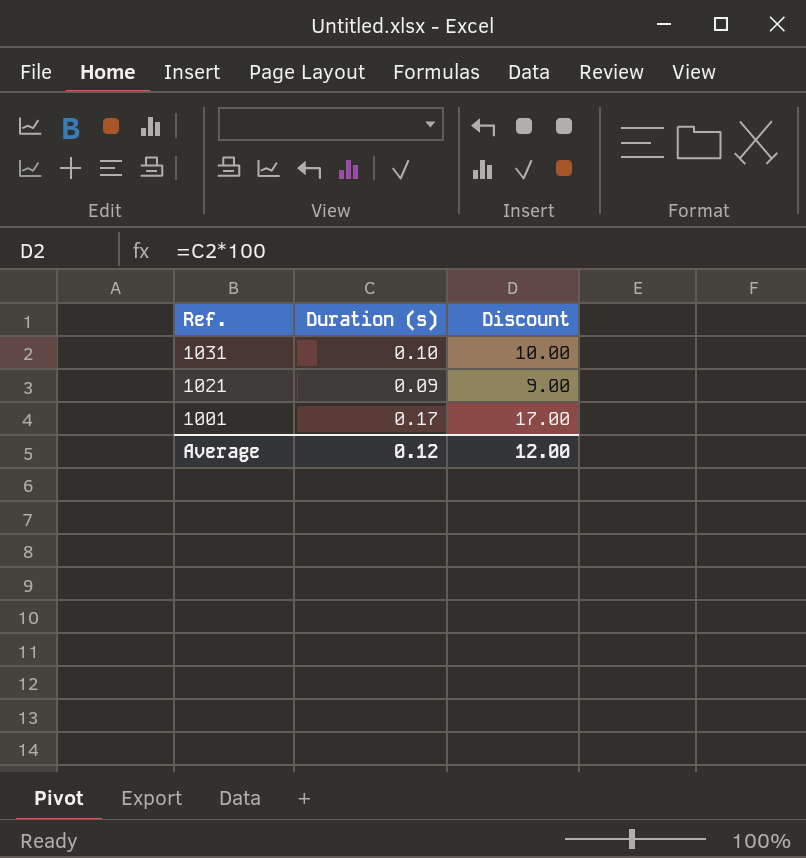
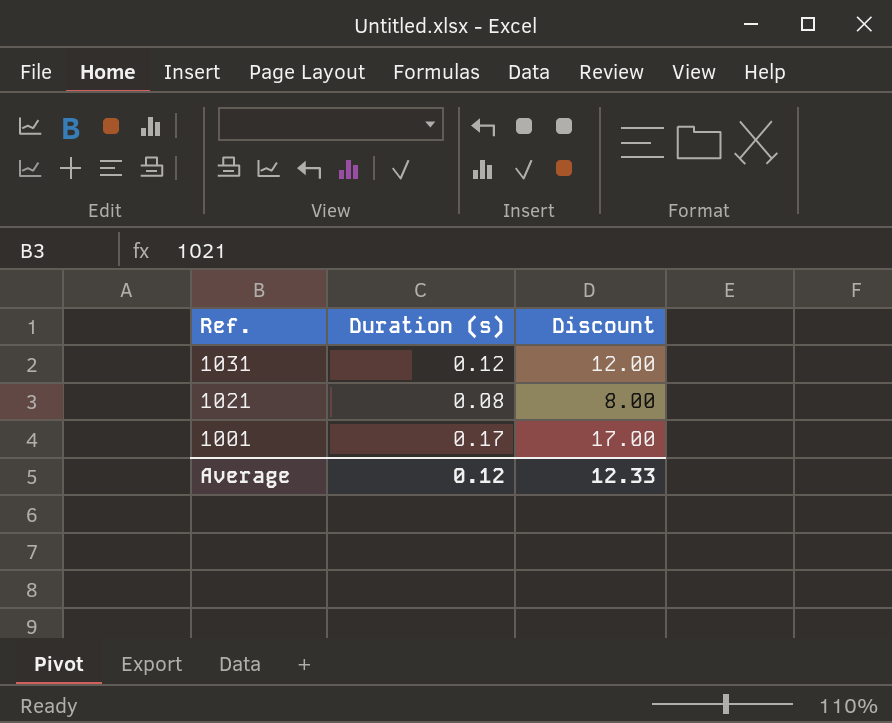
1031 | Duration (s): 0.10 -> 0.12
1031 | Discount: 10.00 -> 12.00
1021 | Duration (s): 0.09 -> 0.08
1021 | Discount: 9.00 -> 8.00
Average | Discount: 12.00 -> 12.33

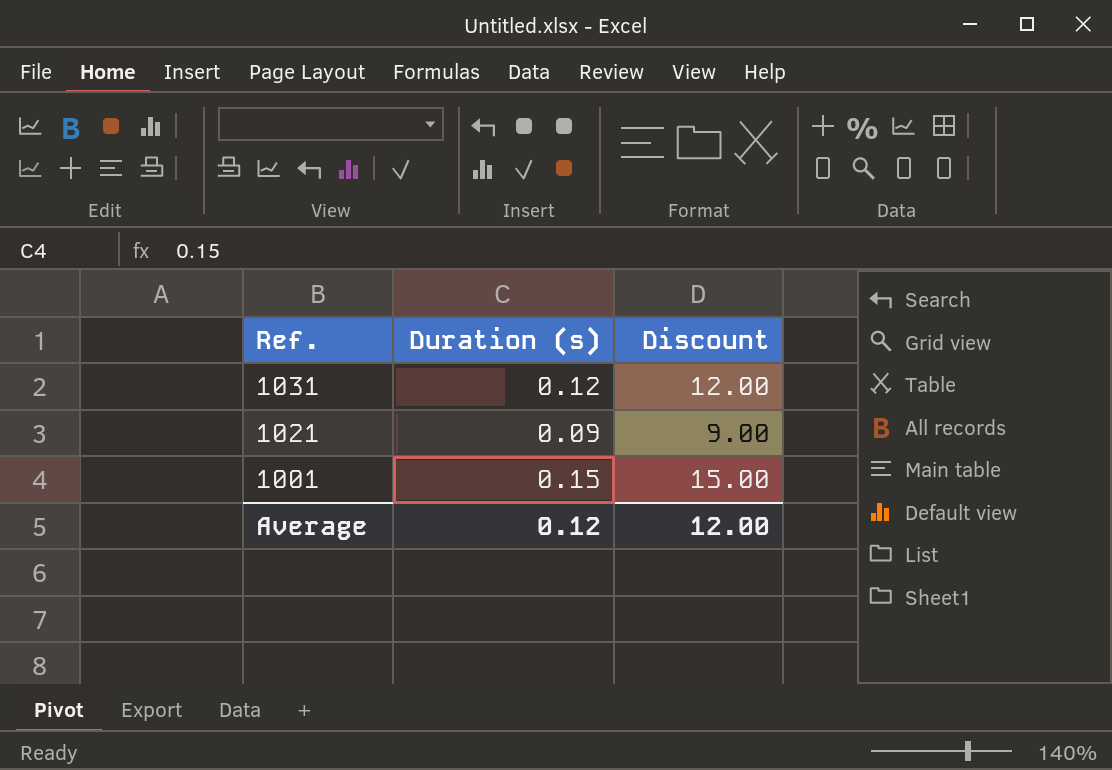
1021 | Duration (s): 0.08 -> 0.09
1021 | Discount: 8.00 -> 9.00
1001 | Duration (s): 0.17 -> 0.15
1001 | Discount: 17.00 -> 15.00
Average | Discount: 12.33 -> 12.00

